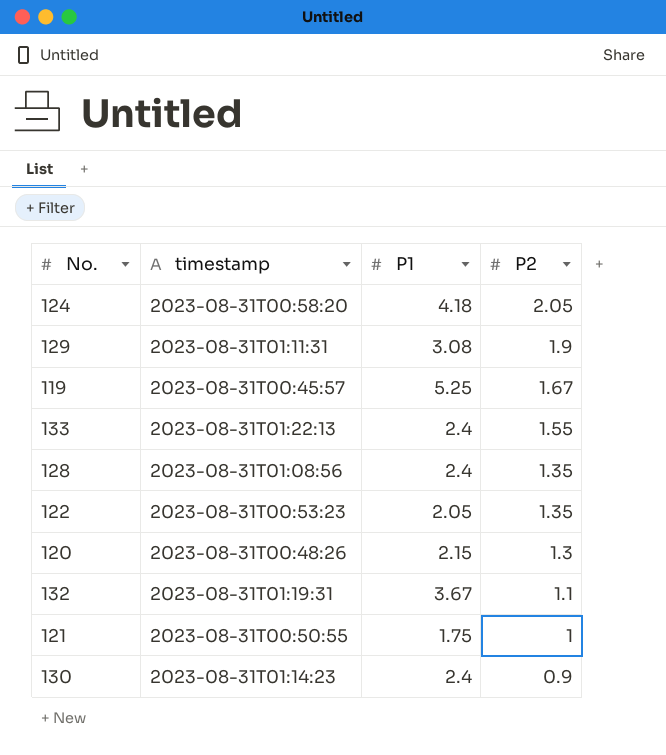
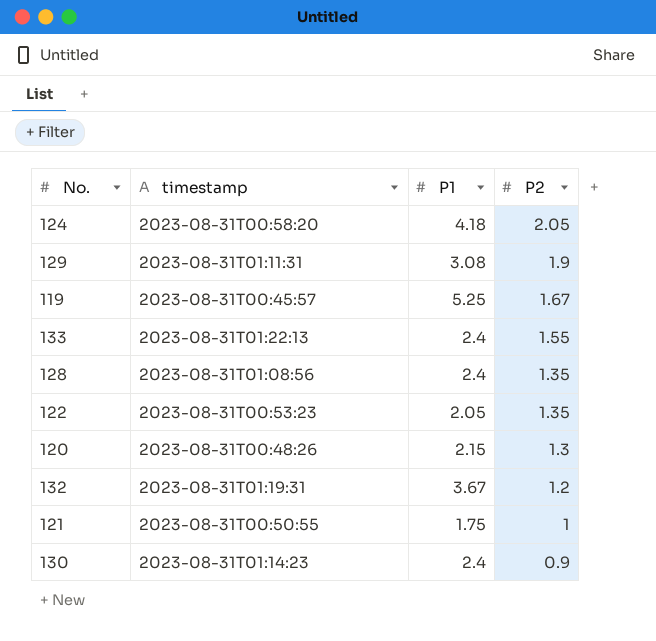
132 | P2: 1.1 -> 1.2

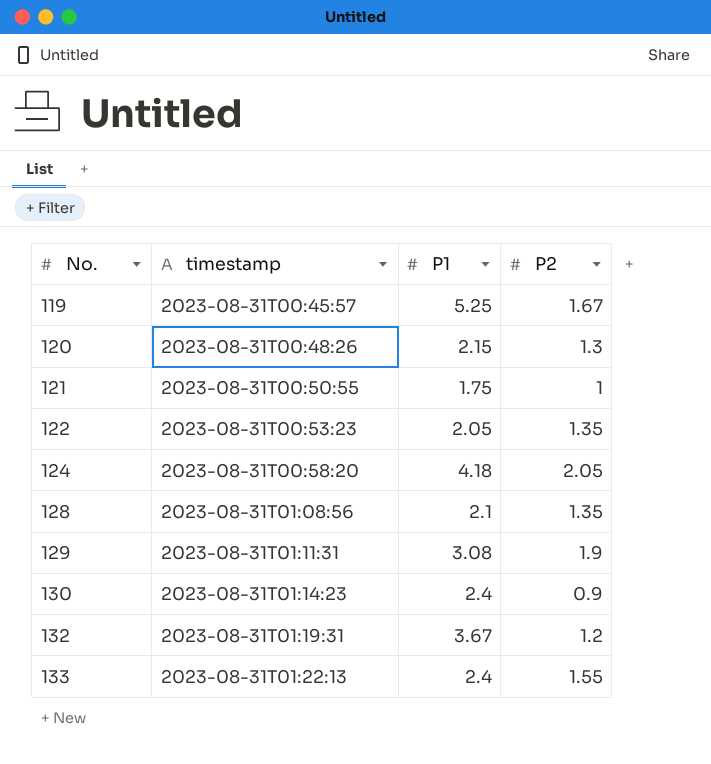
row order: P2 descending -> No. ascending
128 | P1: 2.4 -> 2.1

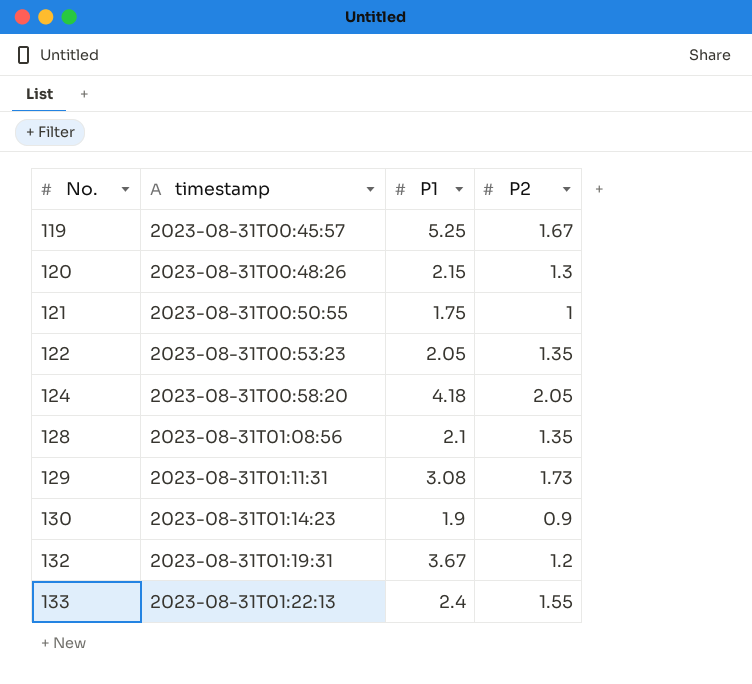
129 | P2: 1.9 -> 1.73
130 | P1: 2.4 -> 1.9

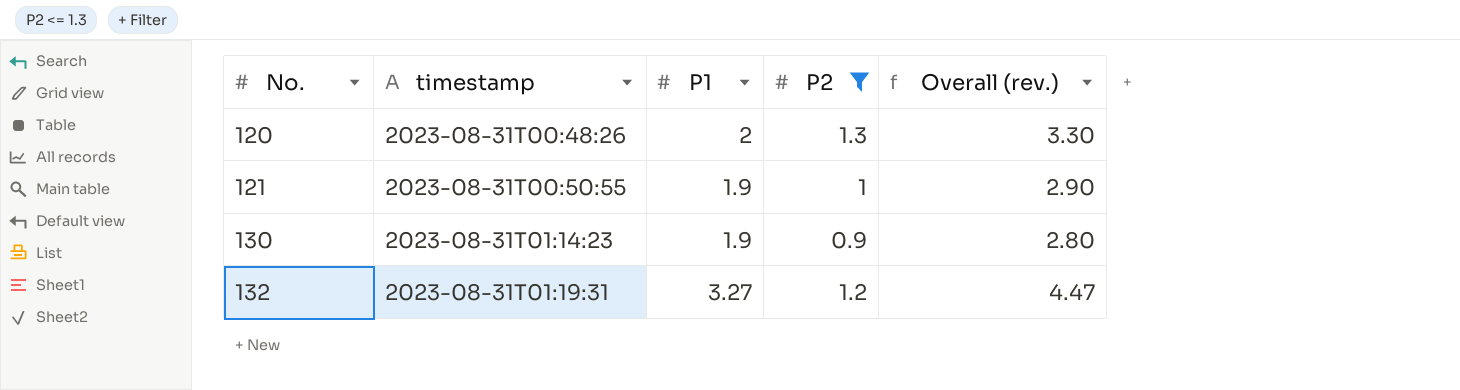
filter: none -> P2 <= 1.3
column Overall (rev.) | formula: none -> [P1] + [P2]
120 | P1: 2.15 -> 2
121 | P1: 1.75 -> 1.9
132 | P1: 3.67 -> 3.27

